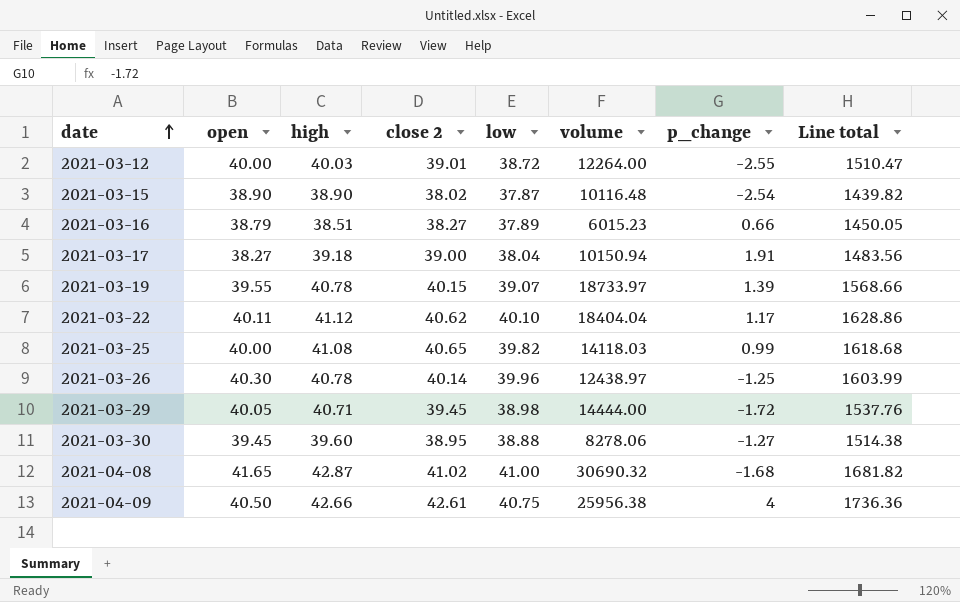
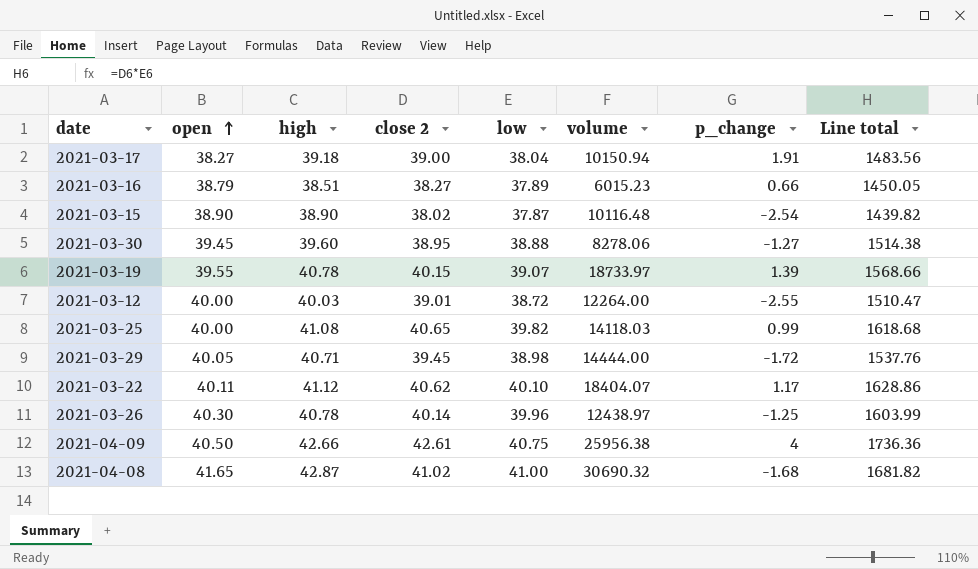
row order: date ascending -> open ascending
2021-03-22 | volume: 18404.04 -> 18404.07

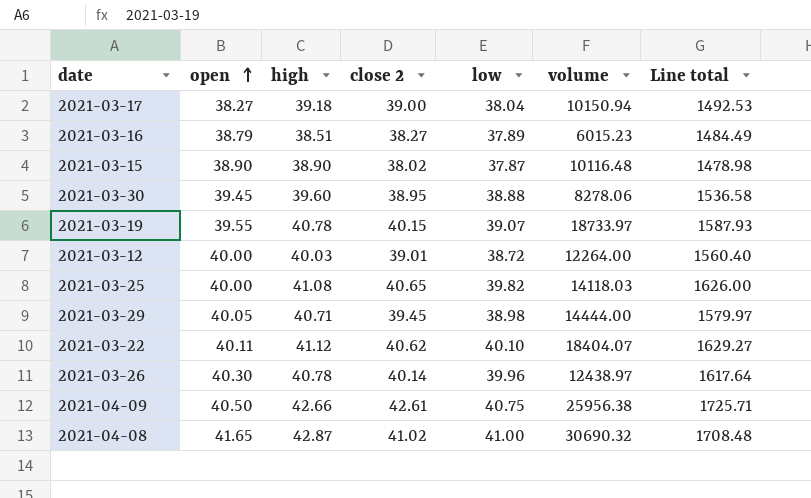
column p_change | position: 7 -> none
column Line total | formula: [close 2] * [low] -> [open] * [close 2]

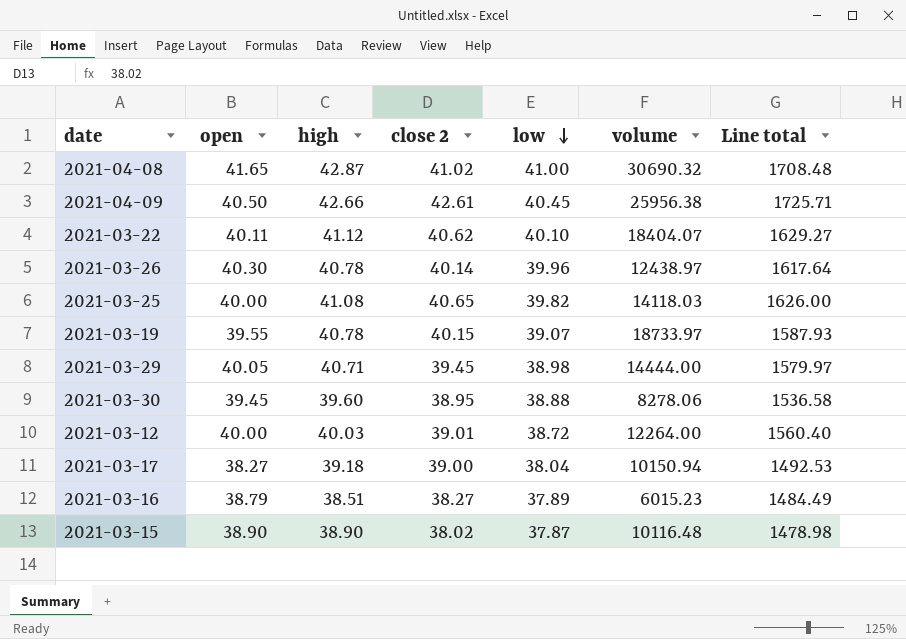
row order: open ascending -> low descending
2021-04-09 | low: 40.75 -> 40.45

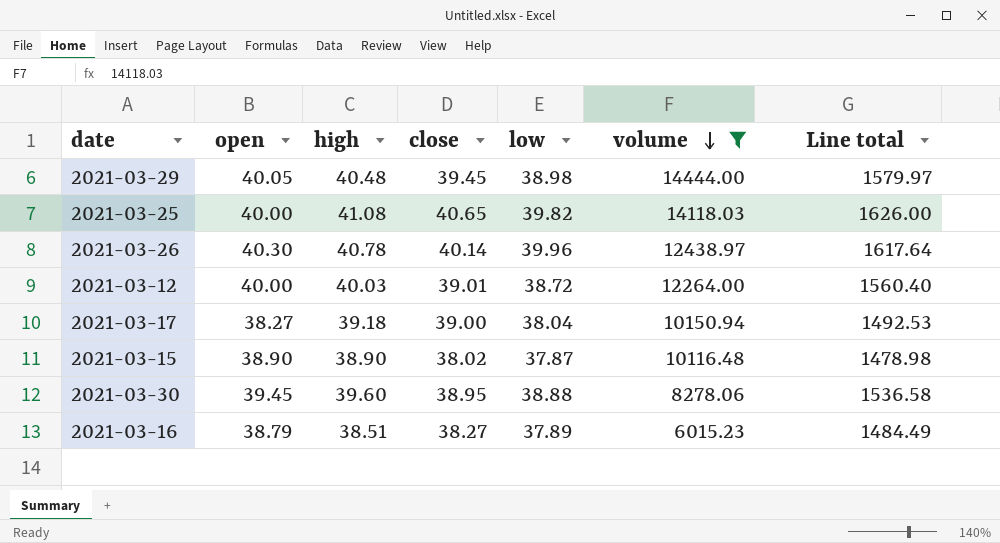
filter: none -> volume <= 14444.00
row order: low descending -> volume descending
column name: close 2 -> close
2021-03-29 | high: 40.71 -> 40.48

